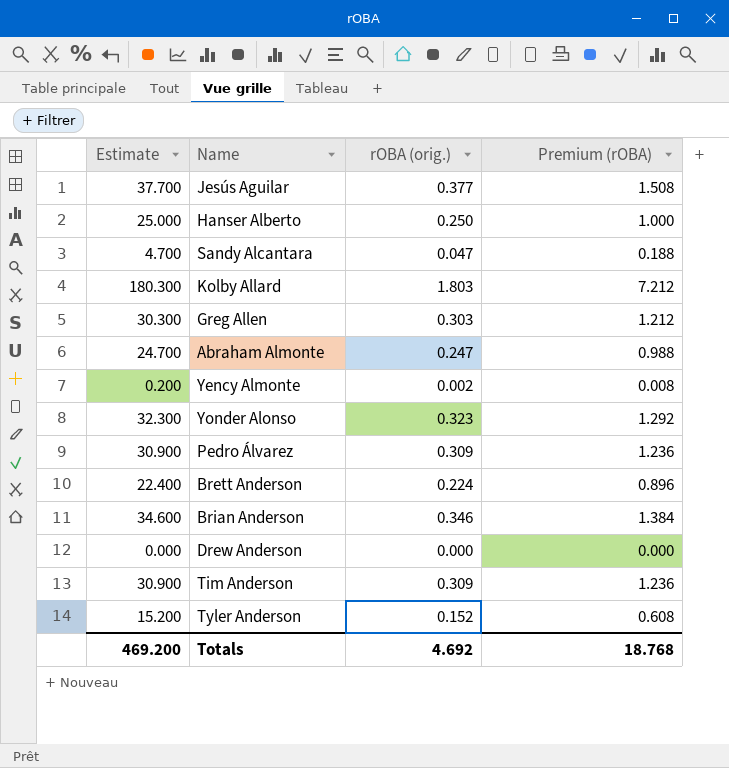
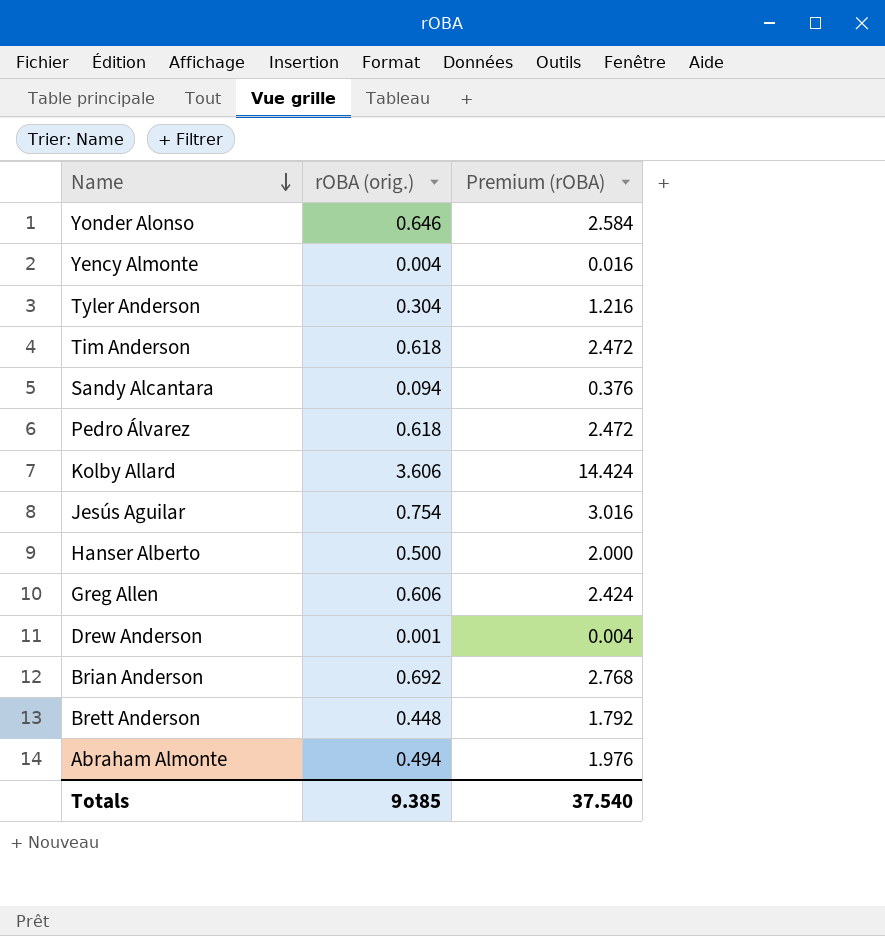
row order: none -> Name descending
column Estimate | formula: [rOBA (orig.)] * 100 -> none
Yonder Alonso | rOBA (orig.): 0.323 -> 0.646
Yonder Alonso | Premium (rOBA): 1.292 -> 2.584
Yency Almonte | rOBA (orig.): 0.002 -> 0.004
Yency Almonte | Premium (rOBA): 0.008 -> 0.016
Tyler Anderson | rOBA (orig.): 0.152 -> 0.304
Tyler Anderson | Premium (rOBA): 0.608 -> 1.216
Tim Anderson | rOBA (orig.): 0.309 -> 0.618
Tim Anderson | Premium (rOBA): 1.236 -> 2.472
Sandy Alcantara | rOBA (orig.): 0.047 -> 0.094
Sandy Alcantara | Premium (rOBA): 0.188 -> 0.376
Pedro Álvarez | rOBA (orig.): 0.309 -> 0.618
Pedro Álvarez | Premium (rOBA): 1.236 -> 2.472
Kolby Allard | rOBA (orig.): 1.803 -> 3.606
Kolby Allard | Premium (rOBA): 7.212 -> 14.424
Jesús Aguilar | rOBA (orig.): 0.377 -> 0.754
Jesús Aguilar | Premium (rOBA): 1.508 -> 3.016
Hanser Alberto | rOBA (orig.): 0.250 -> 0.500
Hanser Alberto | Premium (rOBA): 1.000 -> 2.000
Greg Allen | rOBA (orig.): 0.303 -> 0.606
Greg Allen | Premium (rOBA): 1.212 -> 2.424
Drew Anderson | rOBA (orig.): 0.000 -> 0.001
Drew Anderson | Premium (rOBA): 0.000 -> 0.004
Brian Anderson | rOBA (orig.): 0.346 -> 0.692
Brian Anderson | Premium (rOBA): 1.384 -> 2.768
Brett Anderson | rOBA (orig.): 0.224 -> 0.448
Brett Anderson | Premium (rOBA): 0.896 -> 1.792
Abraham Almonte | rOBA (orig.): 0.247 -> 0.494
Abraham Almonte | Premium (rOBA): 0.988 -> 1.976
Totals | rOBA (orig.): 4.692 -> 9.385
Totals | Premium (rOBA): 18.768 -> 37.540

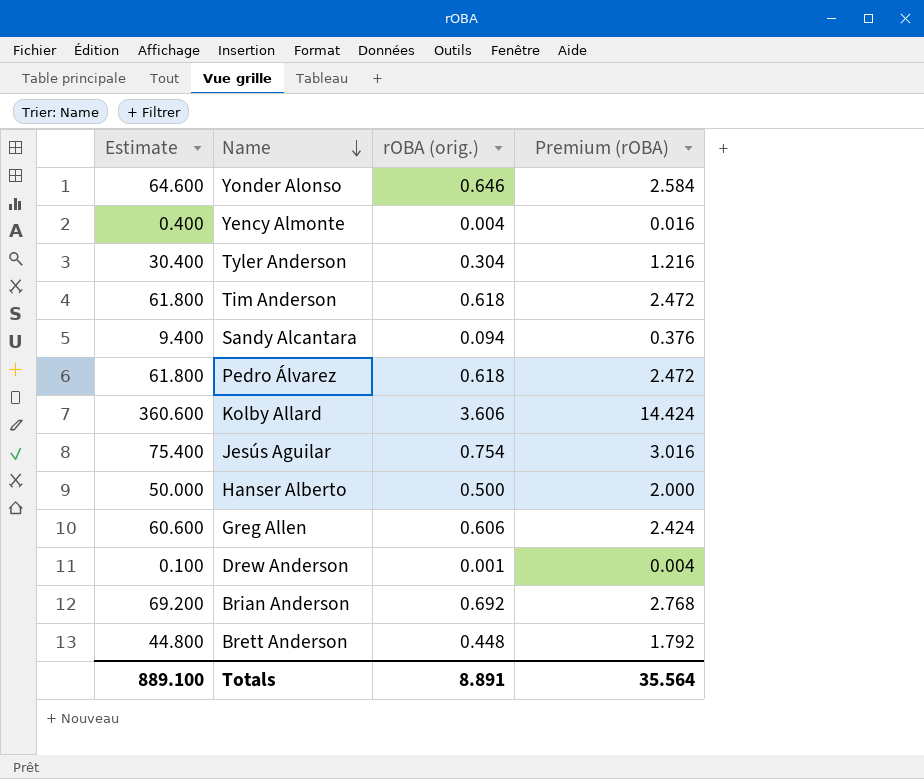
column Estimate | formula: none -> [rOBA (orig.)] * 100
row Abraham Almonte: 0.494 | 1.976 -> none
Totals | rOBA (orig.): 9.385 -> 8.891
Totals | Premium (rOBA): 37.540 -> 35.564

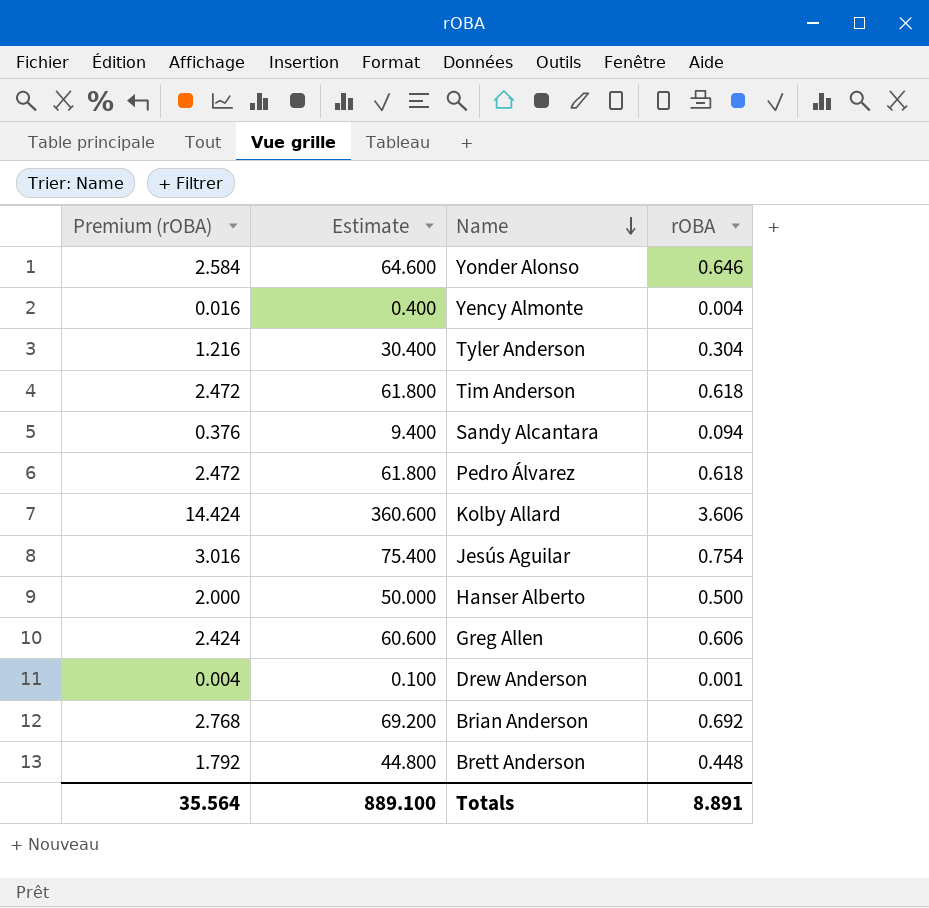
column Premium (rOBA) | position: 4 -> 1
column name: rOBA (orig.) -> rOBA

